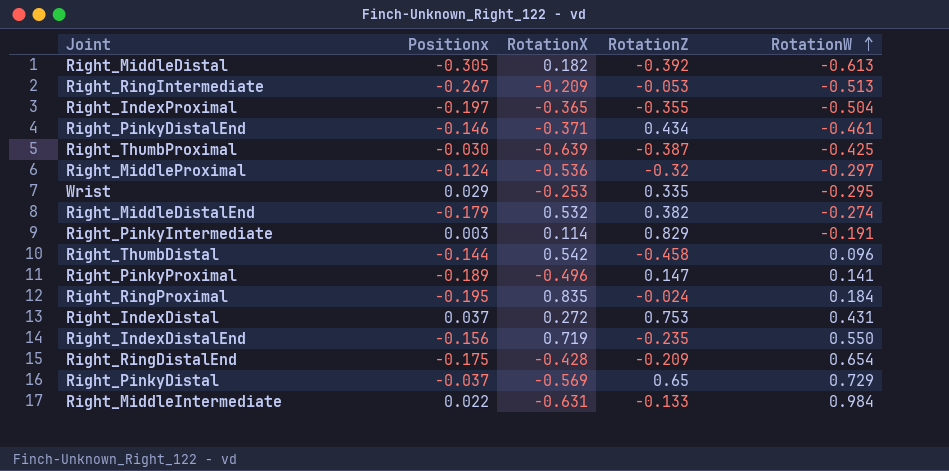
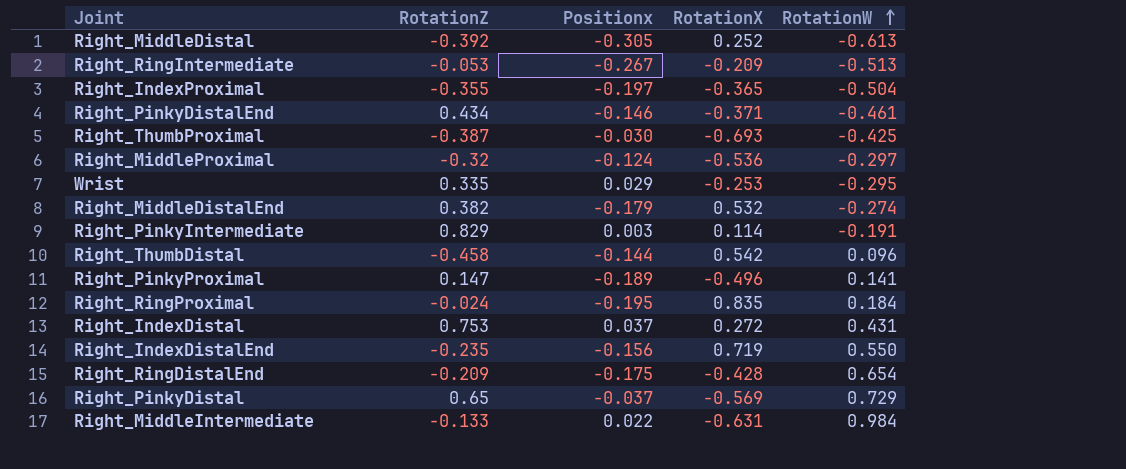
column RotationZ | position: 4 -> 2
Right_MiddleDistal | RotationX: 0.182 -> 0.252
Right_ThumbProximal | RotationX: -0.639 -> -0.693

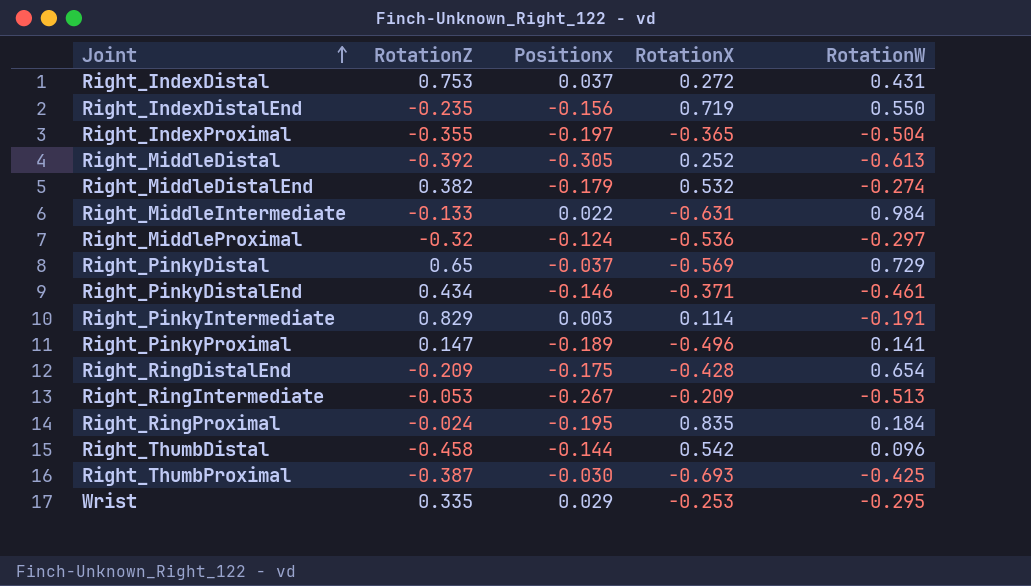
row order: RotationW ascending -> Joint ascending

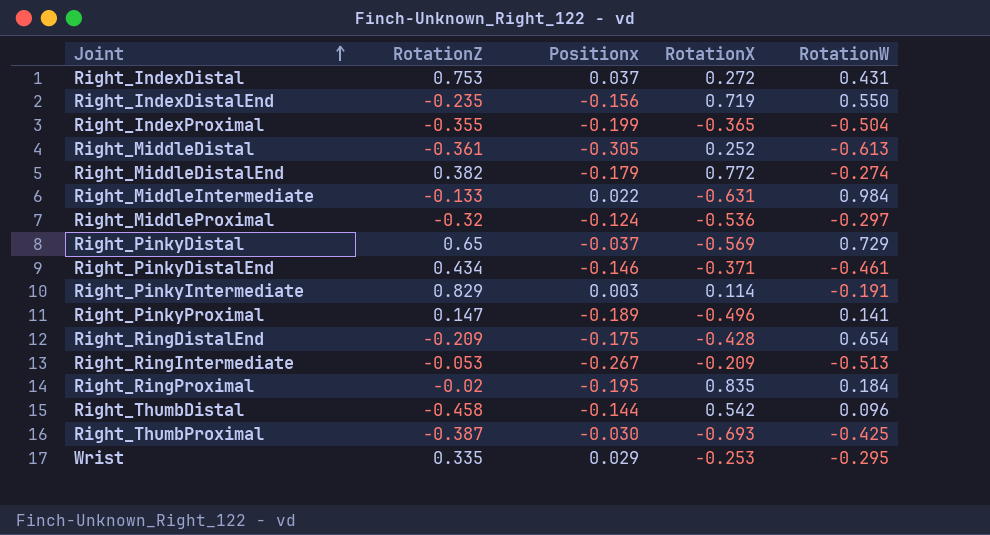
Right_IndexProximal | Positionx: -0.197 -> -0.199
Right_MiddleDistal | RotationZ: -0.392 -> -0.361
Right_MiddleDistalEnd | RotationX: 0.532 -> 0.772
Right_RingProximal | RotationZ: -0.024 -> -0.02

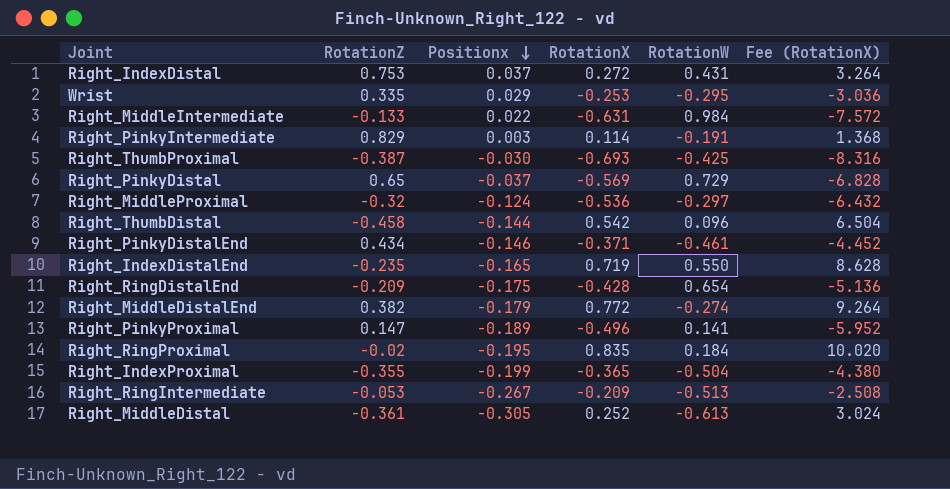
row order: Joint ascending -> Positionx descending
column Fee (RotationX) | formula: none -> [RotationX] * 12
Right_IndexDistalEnd | Positionx: -0.156 -> -0.165

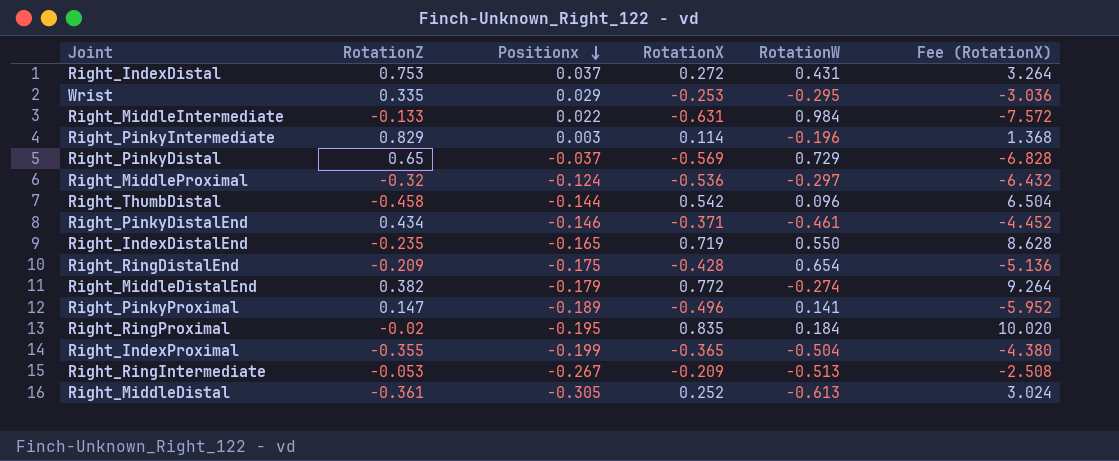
row Right_ThumbProximal: -0.387 | -0.030 | -0.693 | -0.425 | -8.316 -> none
Right_PinkyIntermediate | RotationW: -0.191 -> -0.196

